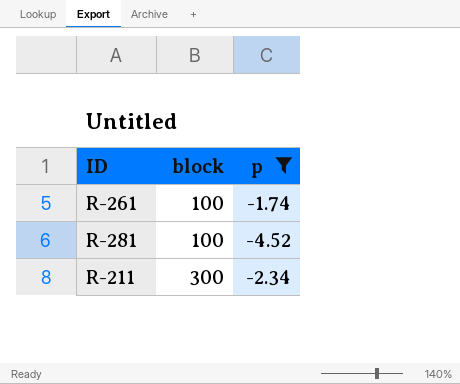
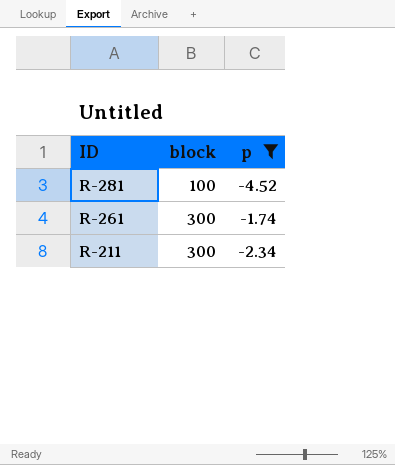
row order: block ascending -> ID descending
R-261 | block: 100 -> 300

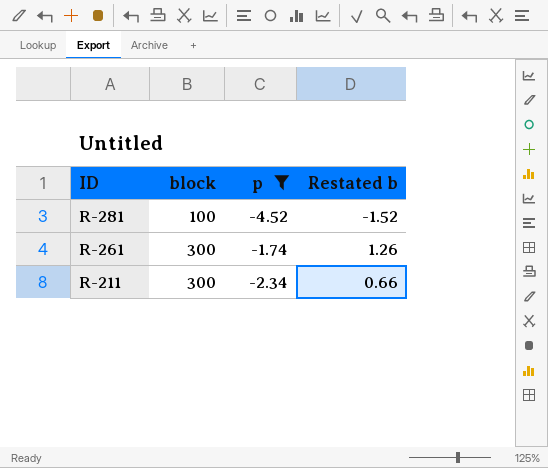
column Restated b | formula: none -> [p] + 3

